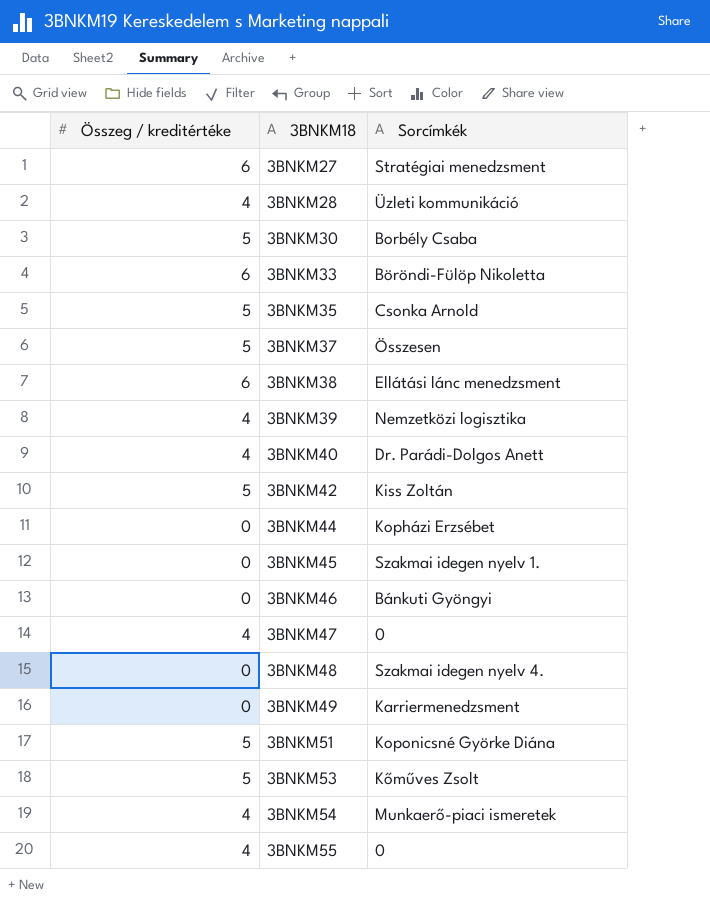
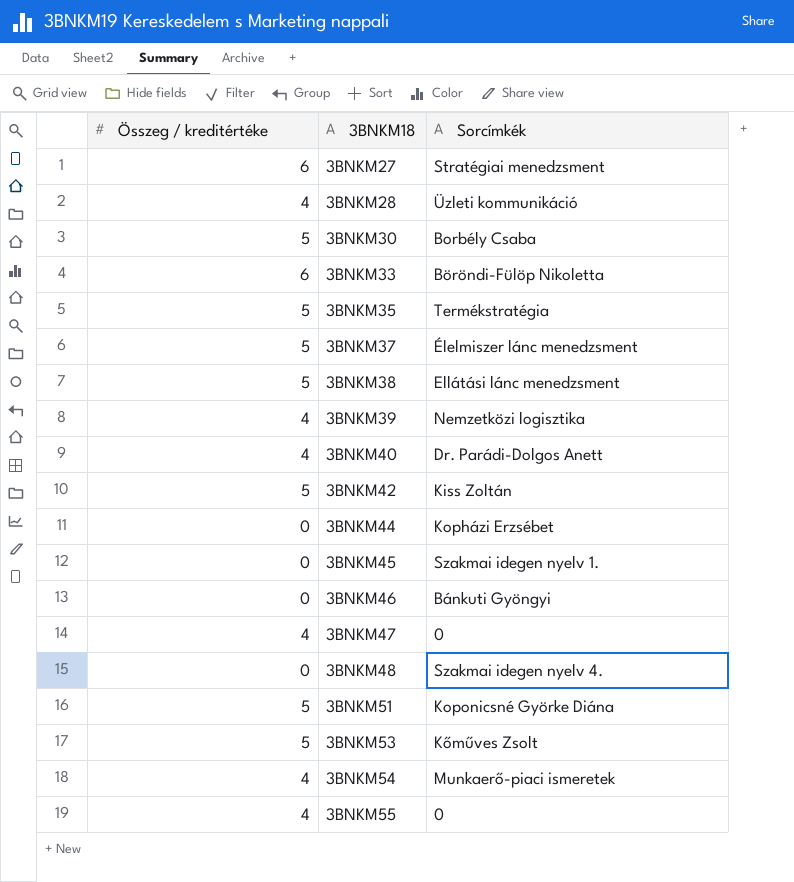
row 3BNKM49: 0 | Karriermenedzsment -> none
3BNKM35 | Sorcímkék: Csonka Arnold -> Termékstratégia
3BNKM37 | Sorcímkék: Összesen -> Élelmiszer lánc menedzsment
3BNKM38 | Összeg / kreditértéke: 6 -> 5

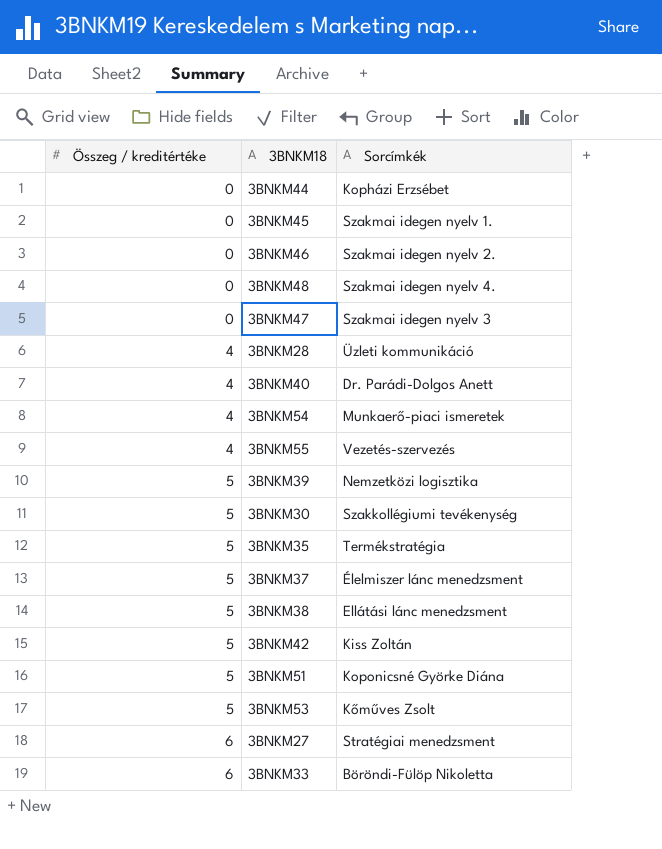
row order: 3BNKM18 ascending -> Összeg / kreditértéke ascending
3BNKM46 | Sorcímkék: Bánkuti Gyöngyi -> Szakmai idegen nyelv 2.
3BNKM47 | Összeg / kreditértéke: 4 -> 0
3BNKM47 | Sorcímkék: 0 -> Szakmai idegen nyelv 3
3BNKM55 | Sorcímkék: 0 -> Vezetés-szervezés
3BNKM39 | Összeg / kreditértéke: 4 -> 5
3BNKM30 | Sorcímkék: Borbély Csaba -> Szakkollégiumi tevékenység

